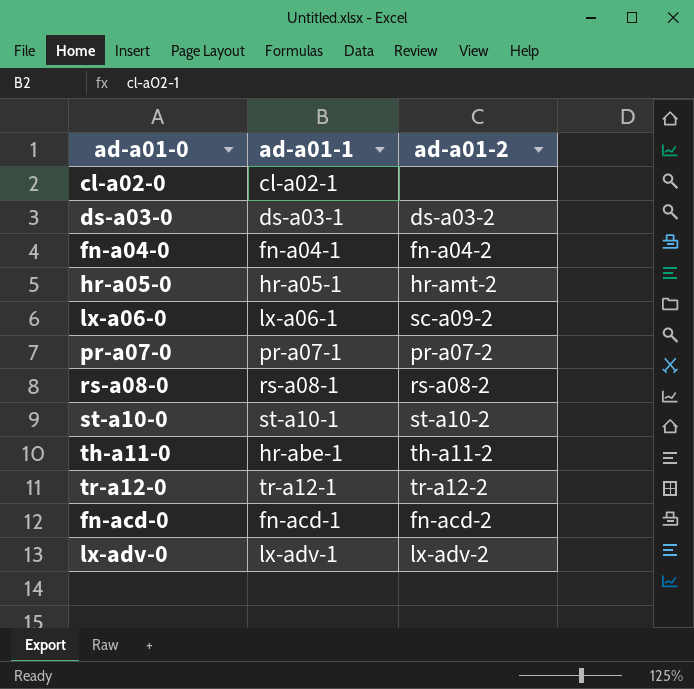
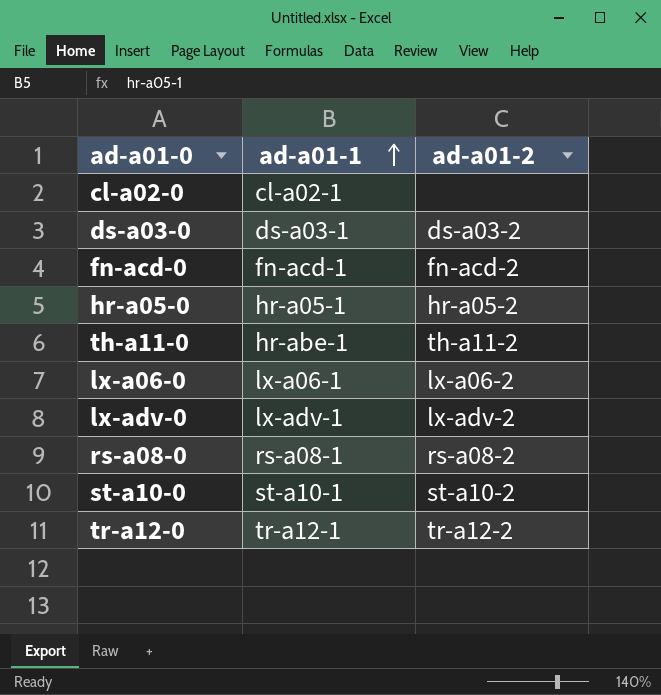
row order: none -> ad-a01-1 ascending
row fn-a04-0: fn-a04-1 | fn-a04-2 -> none
row pr-a07-0: pr-a07-1 | pr-a07-2 -> none
hr-a05-0 | ad-a01-2: hr-amt-2 -> hr-a05-2
lx-a06-0 | ad-a01-2: sc-a09-2 -> lx-a06-2

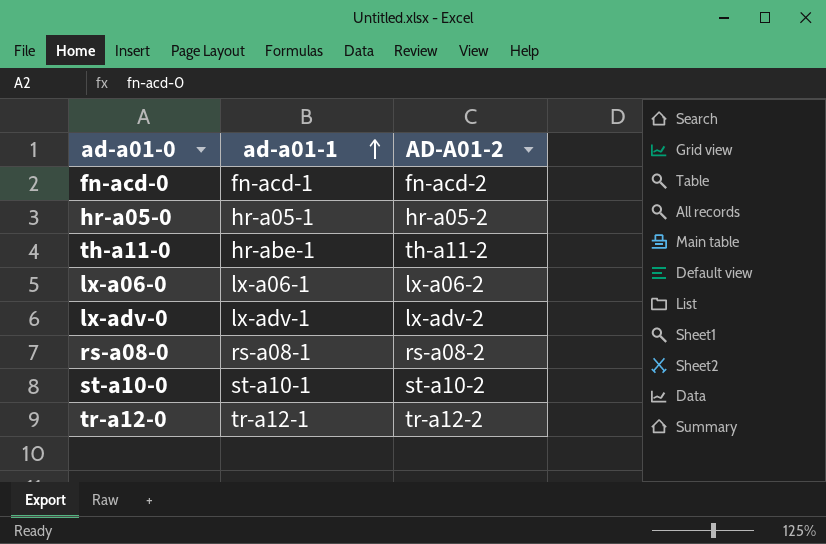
column name: ad-a01-2 -> AD-A01-2
row cl-a02-0: cl-a02-1 | none -> none
row ds-a03-0: ds-a03-1 | ds-a03-2 -> none

